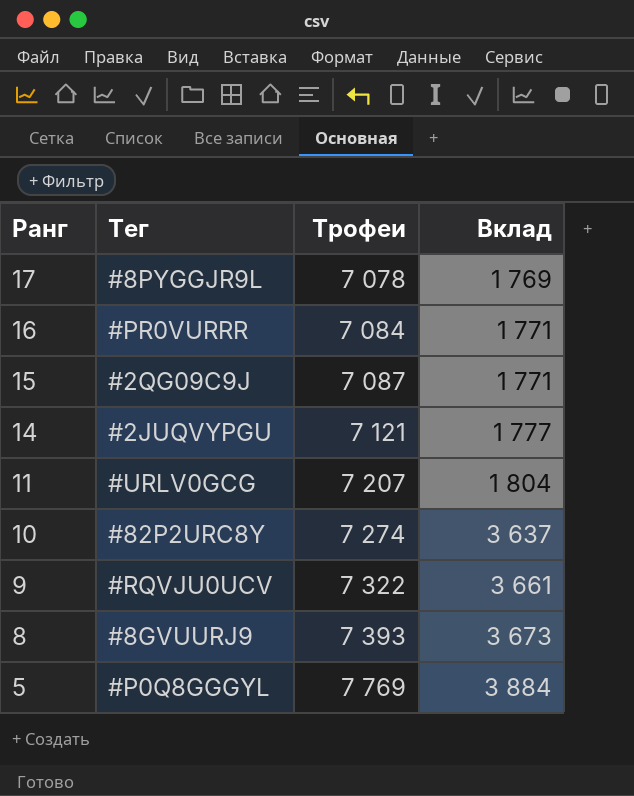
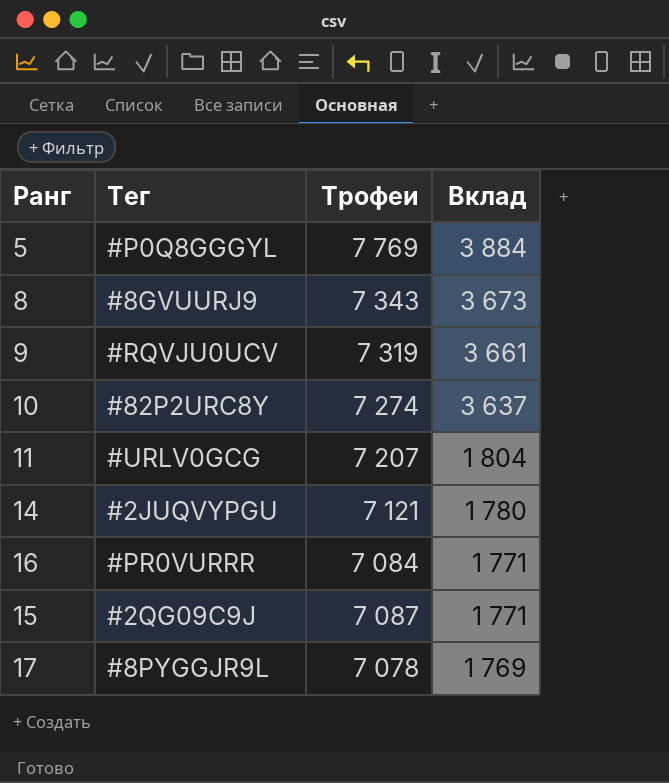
row order: Ранг descending -> Вклад descending
8 | Трофеи: 7 393 -> 7 343
9 | Трофеи: 7 322 -> 7 319
14 | Вклад: 1 777 -> 1 780

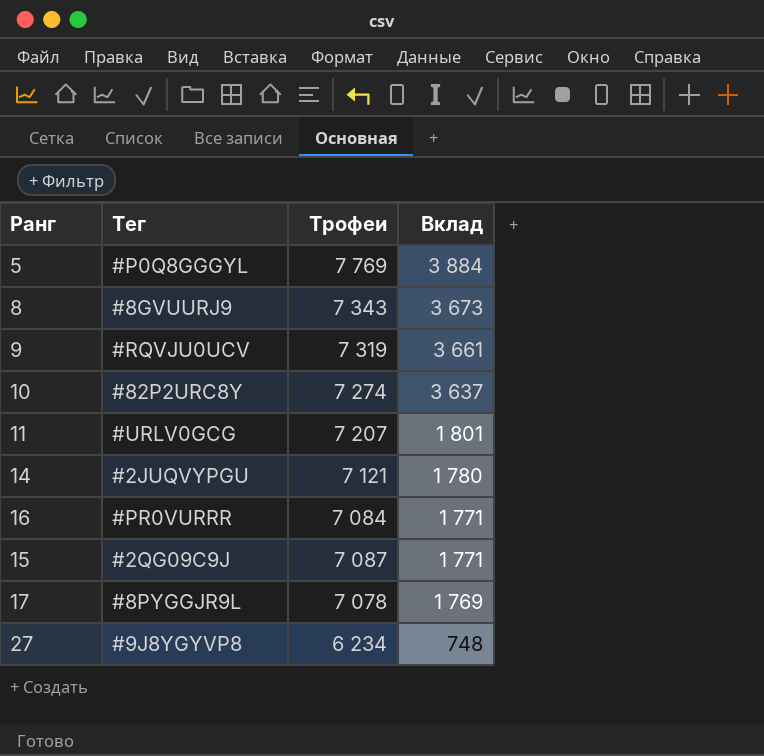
11 | Вклад: 1 804 -> 1 801
row 27: none -> #9J8YGYVP8 | 6 234 | 748

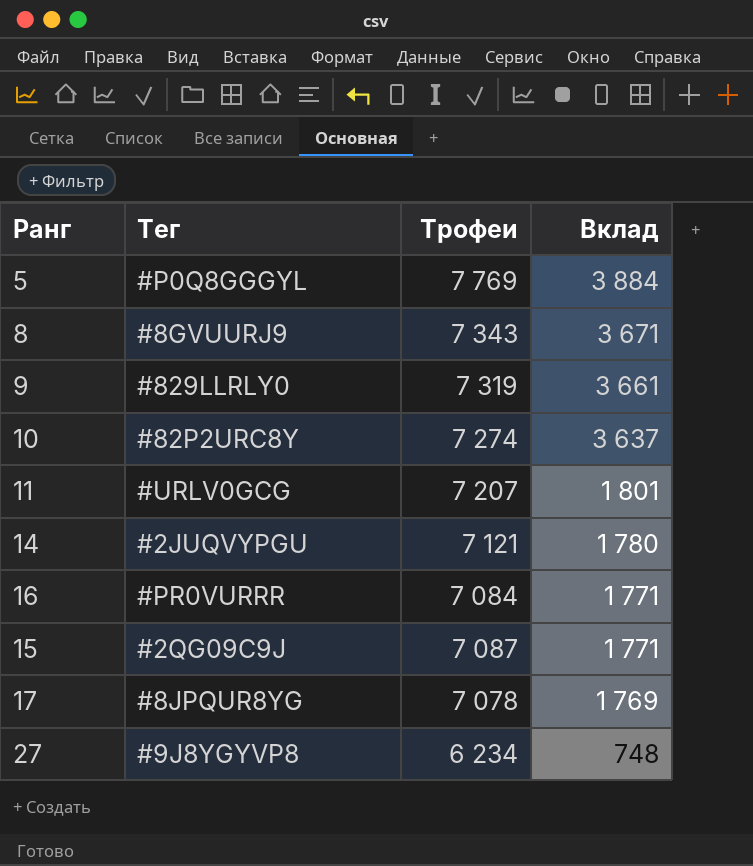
8 | Вклад: 3 673 -> 3 671
9 | Тег: #RQVJU0UCV -> #829LLRLY0
17 | Тег: #8PYGGJR9L -> #8JPQUR8YG

